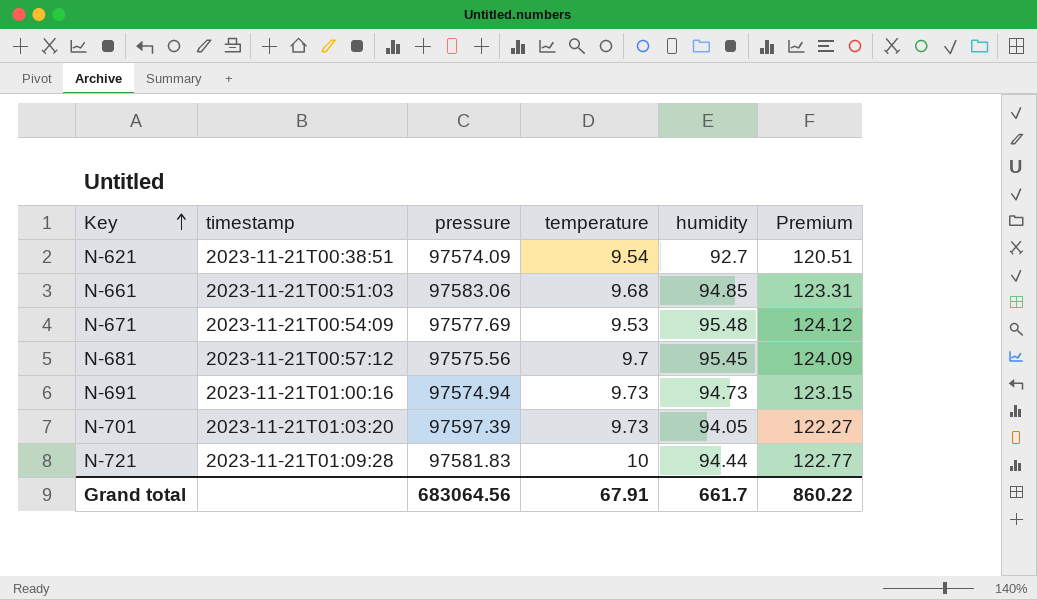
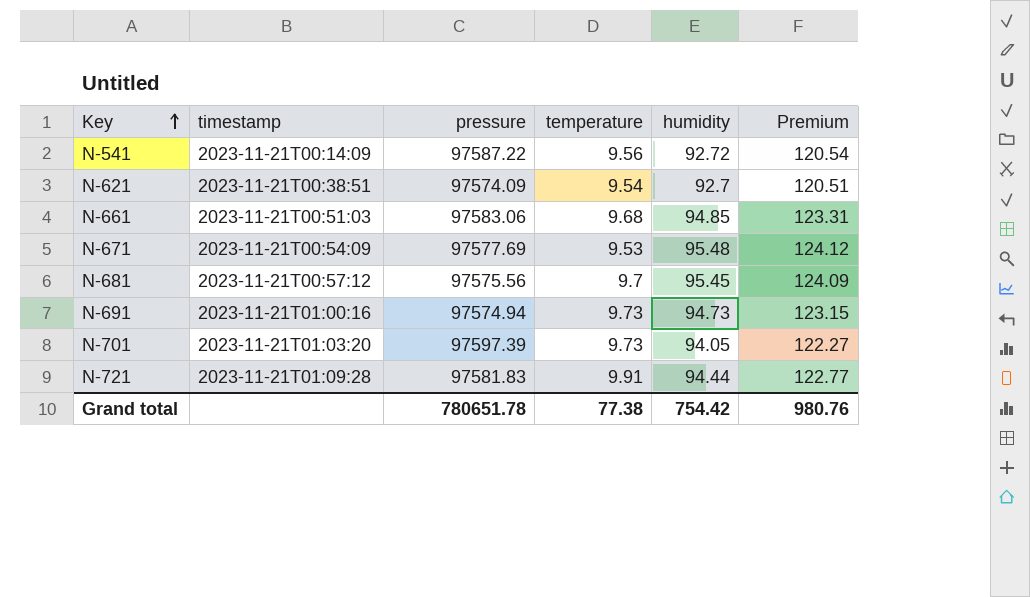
row N-541: none -> 2023-11-21T00:14:09 | 97587.22 | 9.56 | 92.72 | 120.54
N-721 | temperature: 10 -> 9.91
Grand total | pressure: 683064.56 -> 780651.78
Grand total | temperature: 67.91 -> 77.38
Grand total | humidity: 661.7 -> 754.42
Grand total | Premium: 860.22 -> 980.76

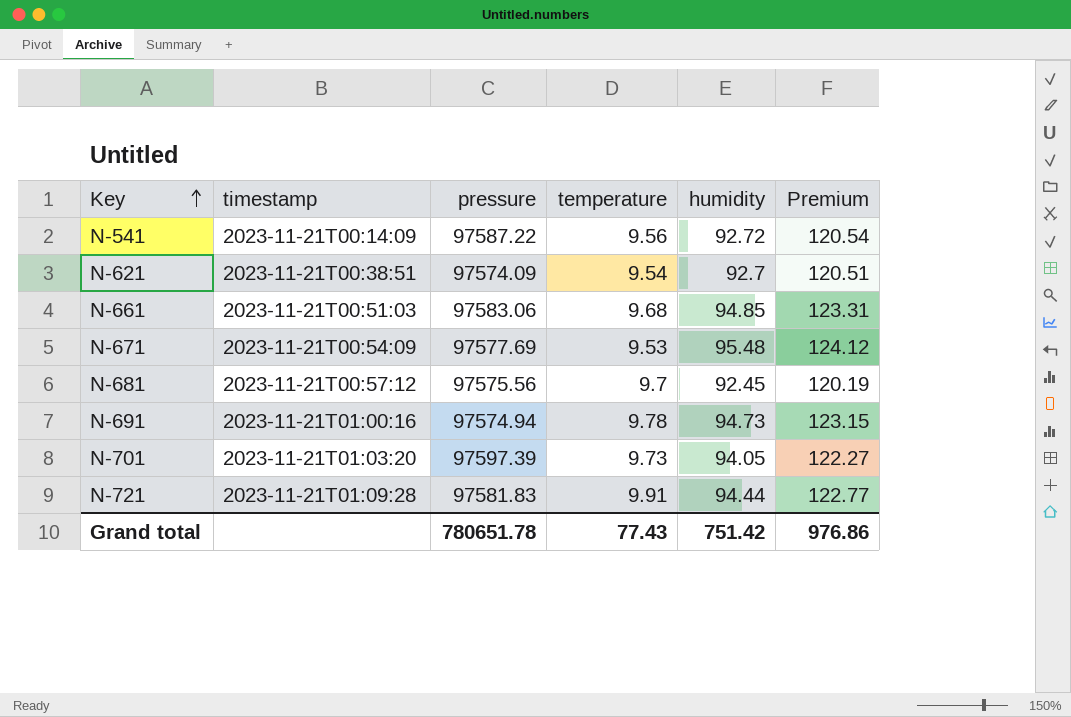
N-681 | humidity: 95.45 -> 92.45
N-681 | Premium: 124.09 -> 120.19
N-691 | temperature: 9.73 -> 9.78
Grand total | temperature: 77.38 -> 77.43
Grand total | humidity: 754.42 -> 751.42
Grand total | Premium: 980.76 -> 976.86

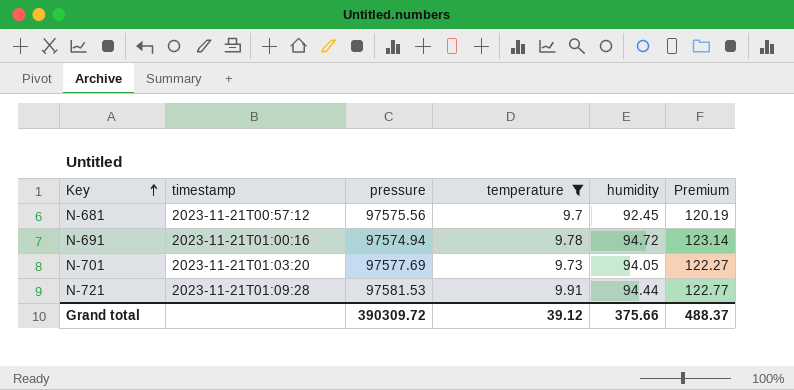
filter: none -> temperature >= 9.7
N-691 | humidity: 94.73 -> 94.72
N-691 | Premium: 123.15 -> 123.14
N-701 | pressure: 97597.39 -> 97577.69
N-721 | pressure: 97581.83 -> 97581.53
Grand total | pressure: 780651.78 -> 390309.72
Grand total | temperature: 77.43 -> 39.12
Grand total | humidity: 751.42 -> 375.66
Grand total | Premium: 976.86 -> 488.37

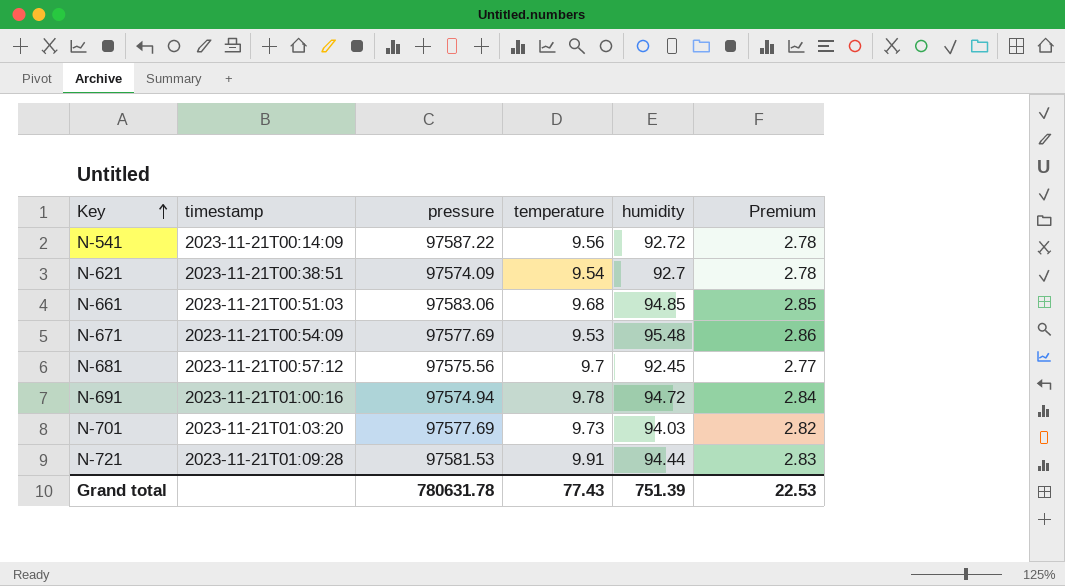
filter: temperature >= 9.7 -> none
column Premium | formula: [humidity] * 1.3 -> [humidity] * 0.03
N-701 | humidity: 94.05 -> 94.03
Grand total | pressure: 390309.72 -> 780631.78
Grand total | temperature: 39.12 -> 77.43
Grand total | humidity: 375.66 -> 751.39
Grand total | Premium: 488.37 -> 22.53

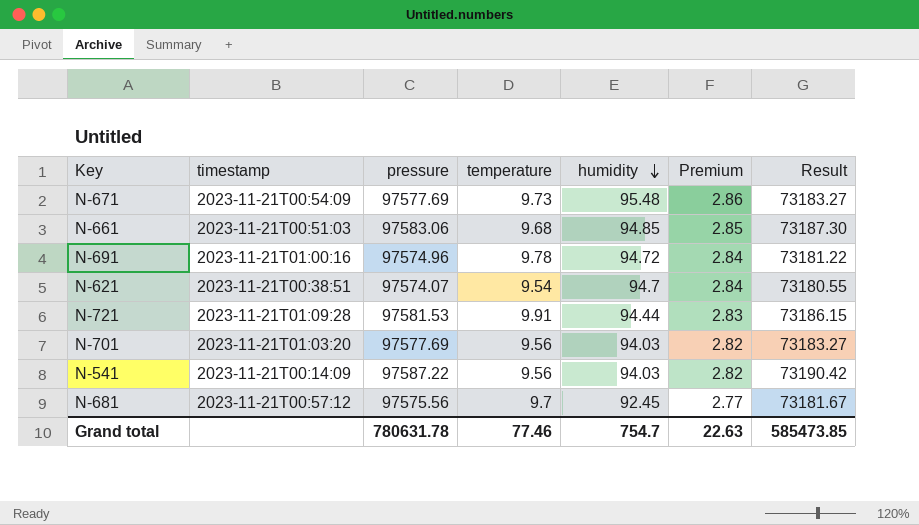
row order: Key ascending -> humidity descending
column Result | formula: none -> [pressure] * 0.75
N-671 | temperature: 9.53 -> 9.73
N-691 | pressure: 97574.94 -> 97574.96
N-621 | pressure: 97574.09 -> 97574.07
N-621 | humidity: 92.7 -> 94.7
N-621 | Premium: 2.78 -> 2.84
N-701 | temperature: 9.73 -> 9.56
N-541 | humidity: 92.72 -> 94.03
N-541 | Premium: 2.78 -> 2.82
Grand total | temperature: 77.43 -> 77.46
Grand total | humidity: 751.39 -> 754.7
Grand total | Premium: 22.53 -> 22.63

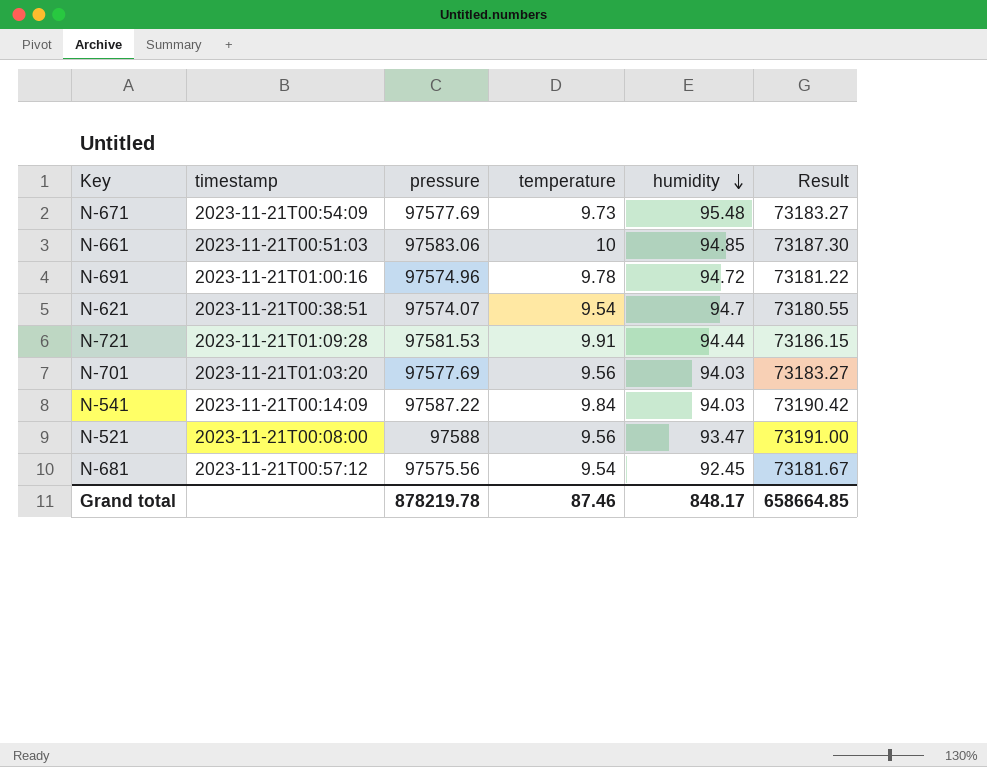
column Premium | formula: [humidity] * 0.03 -> none
N-661 | temperature: 9.68 -> 10
N-541 | temperature: 9.56 -> 9.84
row N-521: none -> 2023-11-21T00:08:00 | 97588 | 9.56 | 93.47 | 73191.00
N-681 | temperature: 9.7 -> 9.54
Grand total | pressure: 780631.78 -> 878219.78
Grand total | temperature: 77.46 -> 87.46
Grand total | humidity: 754.7 -> 848.17
Grand total | Result: 585473.85 -> 658664.85

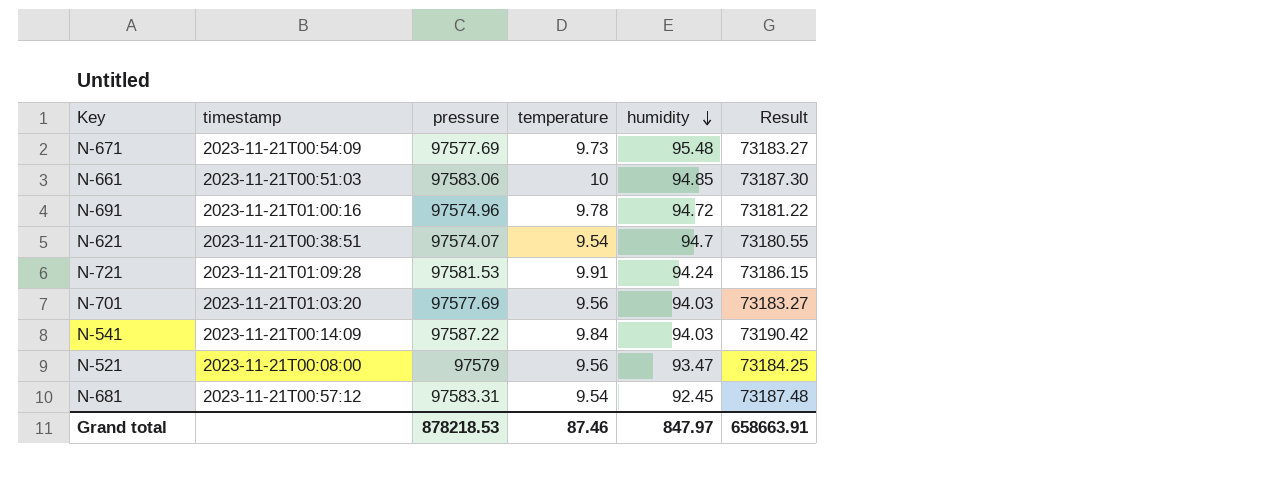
N-721 | humidity: 94.44 -> 94.24
N-521 | pressure: 97588 -> 97579
N-521 | Result: 73191.00 -> 73184.25
N-681 | pressure: 97575.56 -> 97583.31
N-681 | Result: 73181.67 -> 73187.48
Grand total | pressure: 878219.78 -> 878218.53
Grand total | humidity: 848.17 -> 847.97
Grand total | Result: 658664.85 -> 658663.91

